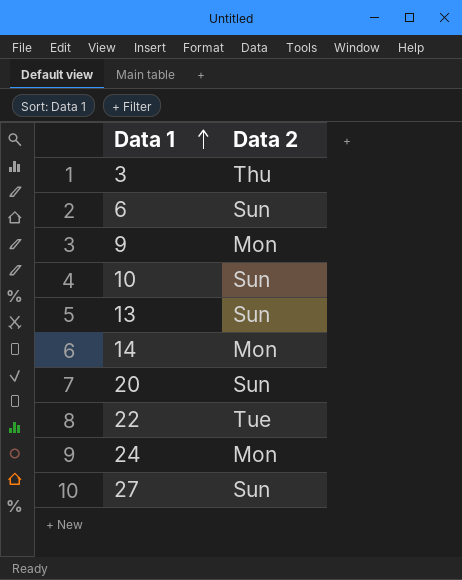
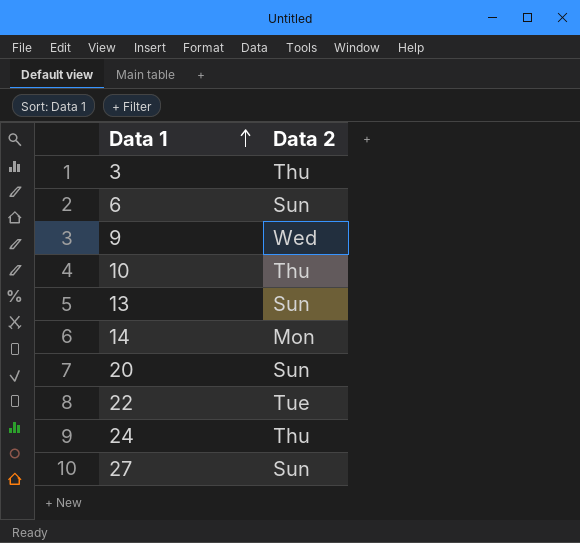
9 | Data 2: Mon -> Wed
10 | Data 2: Sun -> Thu
24 | Data 2: Mon -> Thu

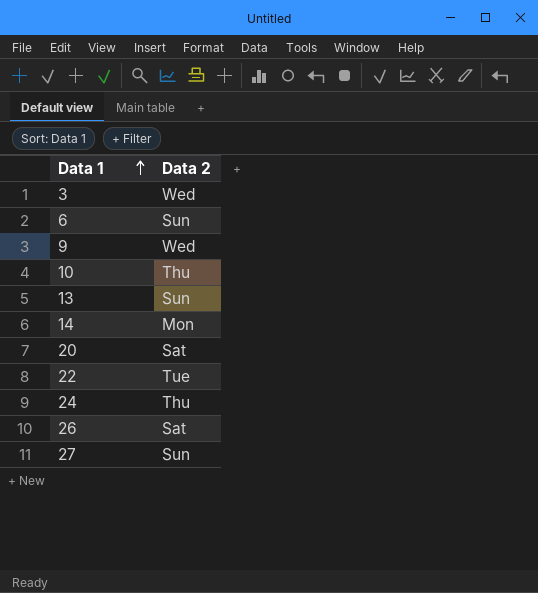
3 | Data 2: Thu -> Wed
20 | Data 2: Sun -> Sat
row 26: none -> Sat

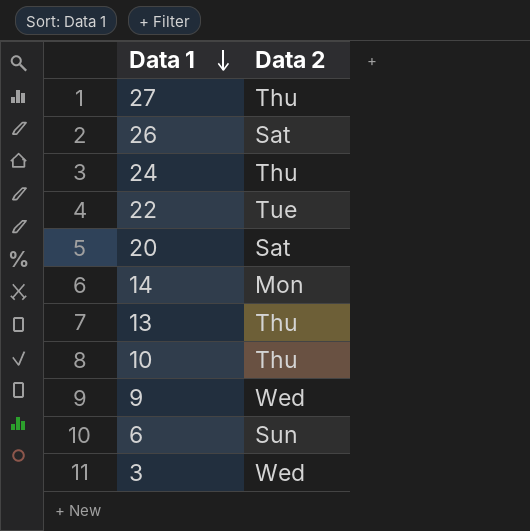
row order: Data 1 ascending -> Data 1 descending
27 | Data 2: Sun -> Thu
13 | Data 2: Sun -> Thu

